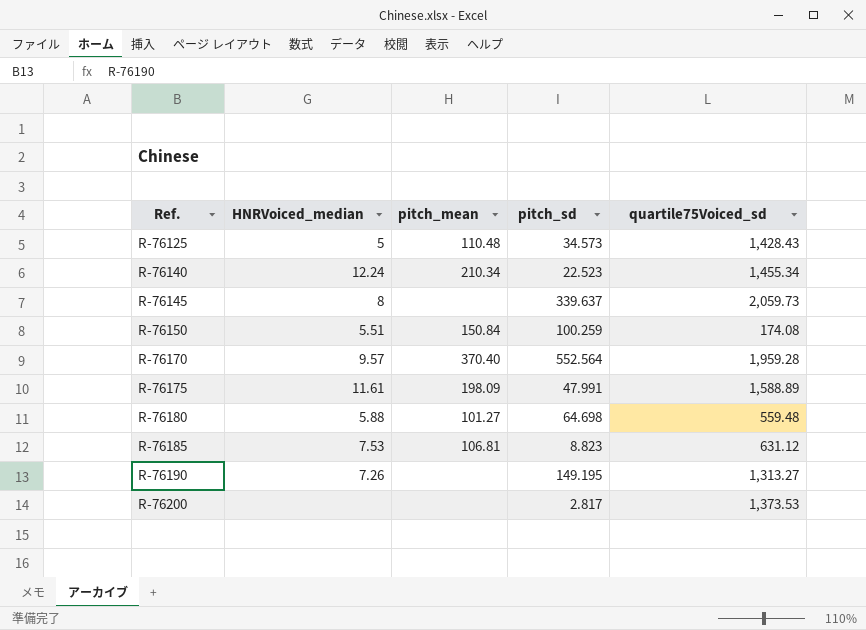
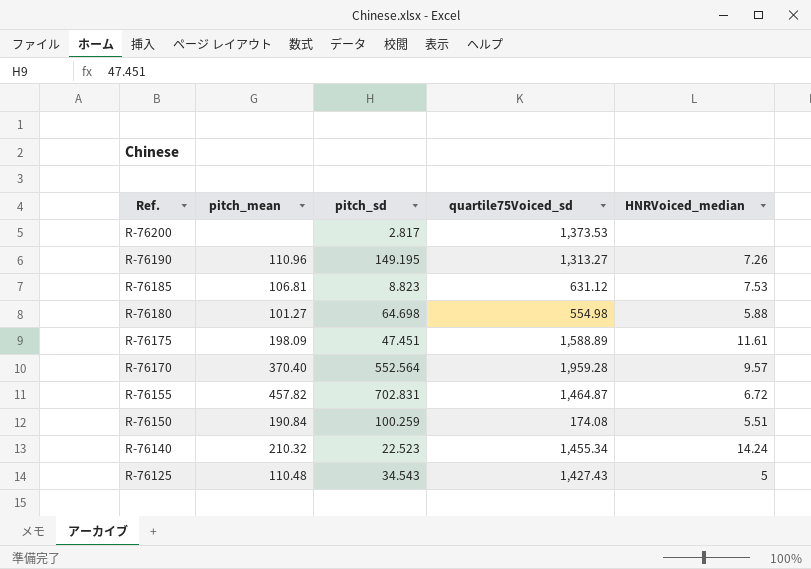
row order: Ref. ascending -> Ref. descending
column HNRVoiced_median | position: 2 -> 5
row R-76145: 8 | none | 339.637 | 2,059.73 -> none
R-76190 | pitch_mean: none -> 110.96
R-76180 | quartile75Voiced_sd: 559.48 -> 554.98
R-76175 | pitch_sd: 47.991 -> 47.451
row R-76155: none -> 457.82 | 702.831 | 1,464.87 | 6.72
R-76150 | pitch_mean: 150.84 -> 190.84
R-76140 | pitch_mean: 210.34 -> 210.32
R-76140 | HNRVoiced_median: 12.24 -> 14.24
R-76125 | pitch_sd: 34.573 -> 34.543
R-76125 | quartile75Voiced_sd: 1,428.43 -> 1,427.43

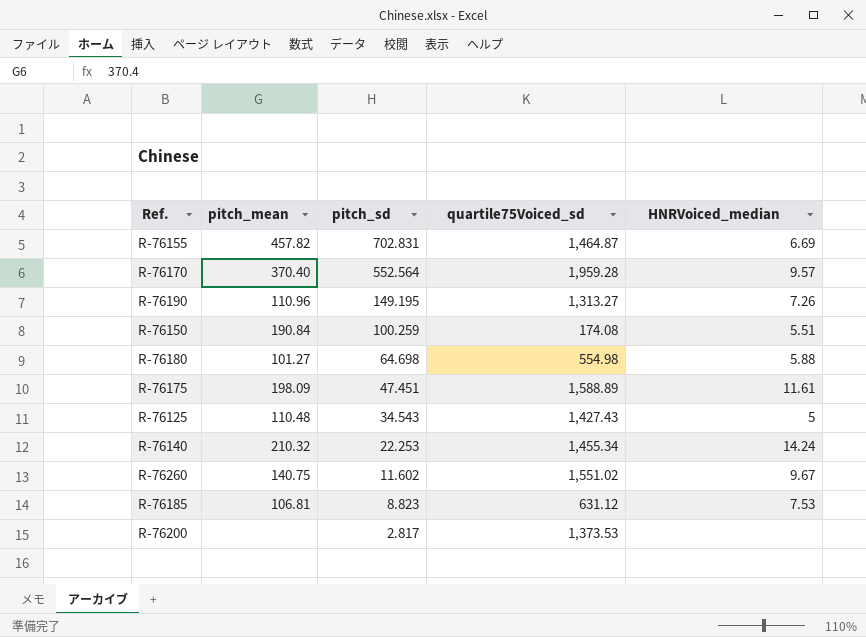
row order: Ref. descending -> pitch_sd descending
R-76155 | HNRVoiced_median: 6.72 -> 6.69
R-76140 | pitch_sd: 22.523 -> 22.253
row R-76260: none -> 140.75 | 11.602 | 1,551.02 | 9.67

